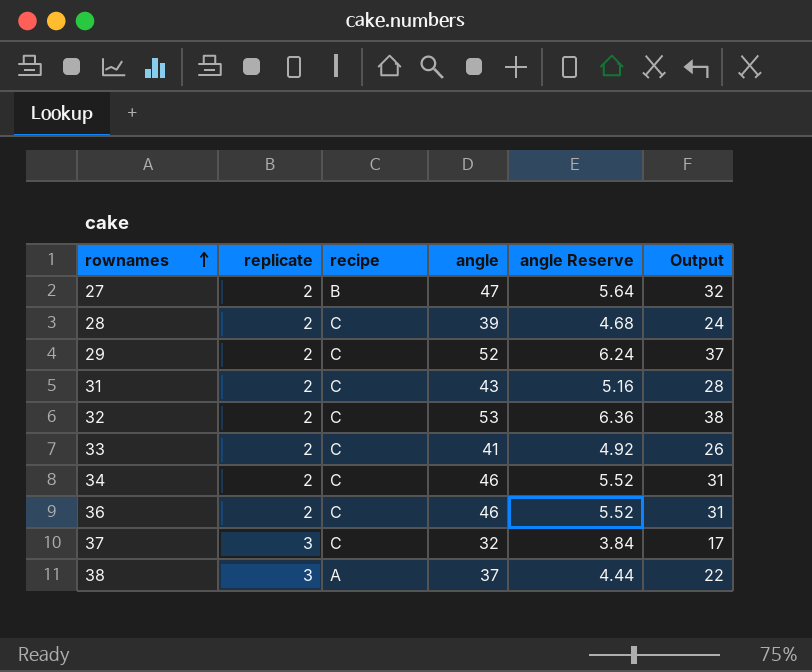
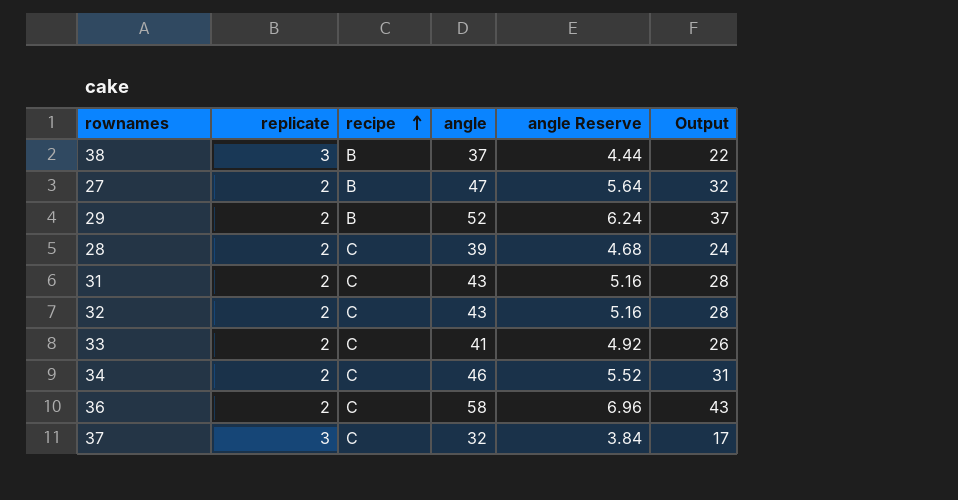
row order: rownames ascending -> recipe ascending
38 | recipe: A -> B
29 | recipe: C -> B
32 | angle: 53 -> 43
32 | angle Reserve: 6.36 -> 5.16
32 | Output: 38 -> 28
36 | angle: 46 -> 58
36 | angle Reserve: 5.52 -> 6.96
36 | Output: 31 -> 43

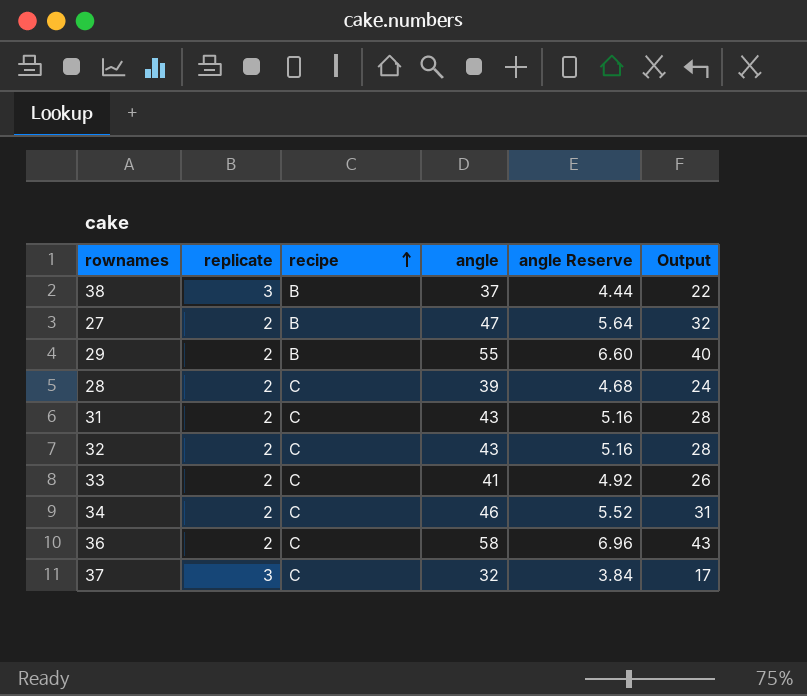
29 | angle: 52 -> 55
29 | angle Reserve: 6.24 -> 6.60
29 | Output: 37 -> 40

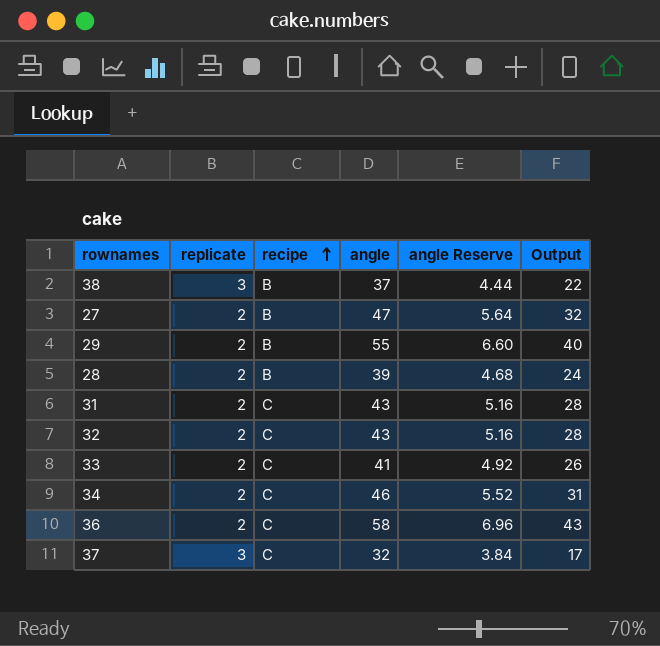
28 | recipe: C -> B

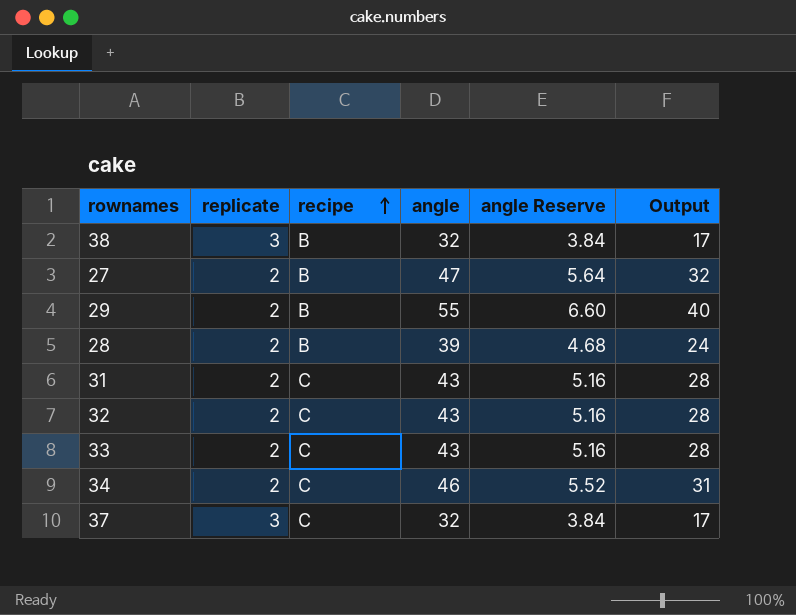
row 36: 2 | C | 58 | 6.96 | 43 -> none
38 | angle: 37 -> 32
38 | angle Reserve: 4.44 -> 3.84
38 | Output: 22 -> 17
33 | angle: 41 -> 43
33 | angle Reserve: 4.92 -> 5.16
33 | Output: 26 -> 28

